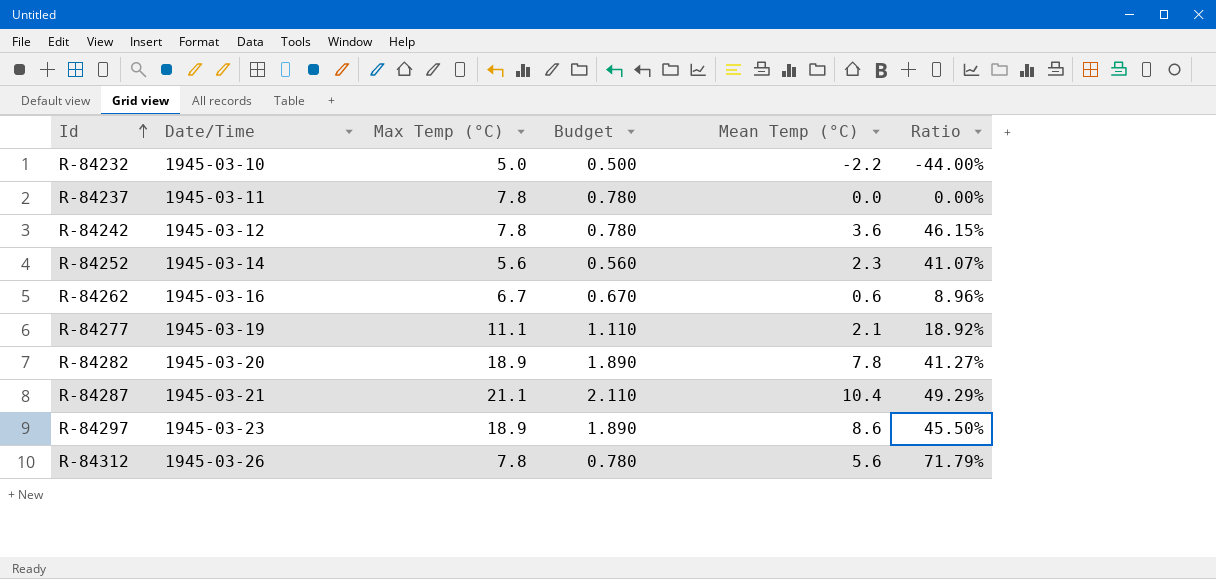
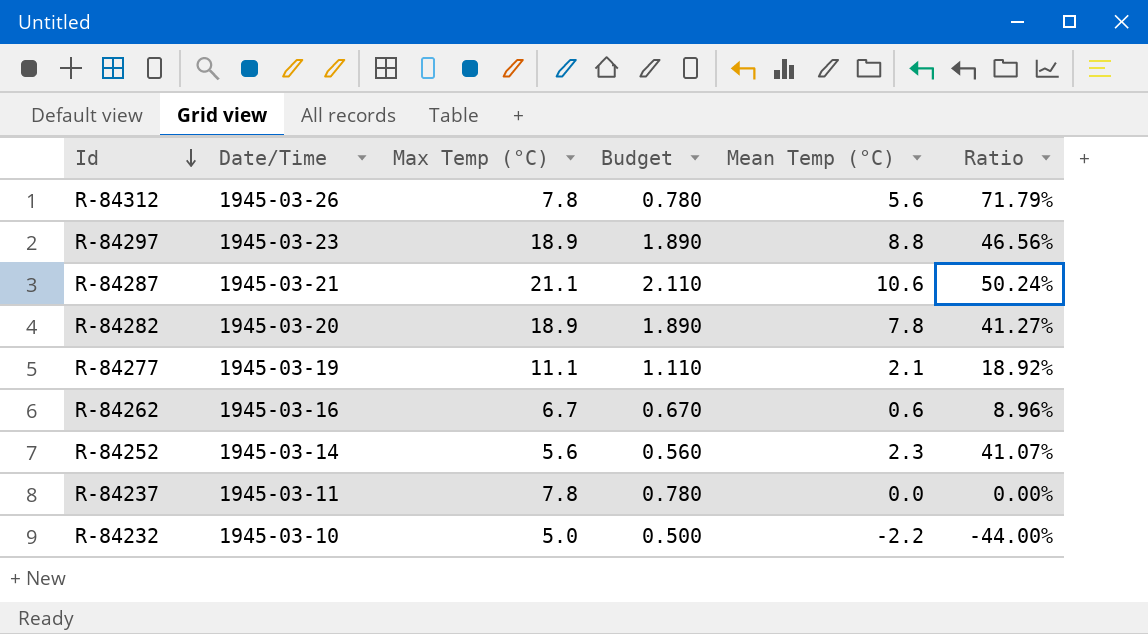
row order: Id ascending -> Id descending
row R-84242: 1945-03-12 | 7.8 | 0.780 | 3.6 | 46.15% -> none
R-84297 | Mean Temp (°C): 8.6 -> 8.8
R-84297 | Ratio: 45.50% -> 46.56%
R-84287 | Mean Temp (°C): 10.4 -> 10.6
R-84287 | Ratio: 49.29% -> 50.24%

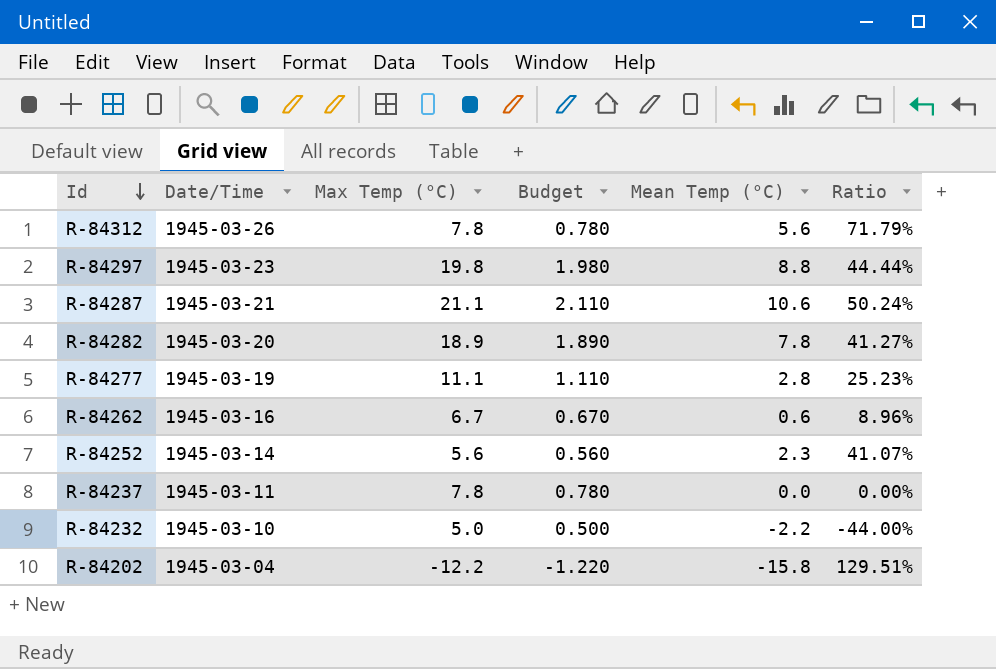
R-84297 | Max Temp (°C): 18.9 -> 19.8
R-84297 | Budget: 1.890 -> 1.980
R-84297 | Ratio: 46.56% -> 44.44%
R-84277 | Mean Temp (°C): 2.1 -> 2.8
R-84277 | Ratio: 18.92% -> 25.23%
row R-84202: none -> 1945-03-04 | -12.2 | -1.220 | -15.8 | 129.51%

